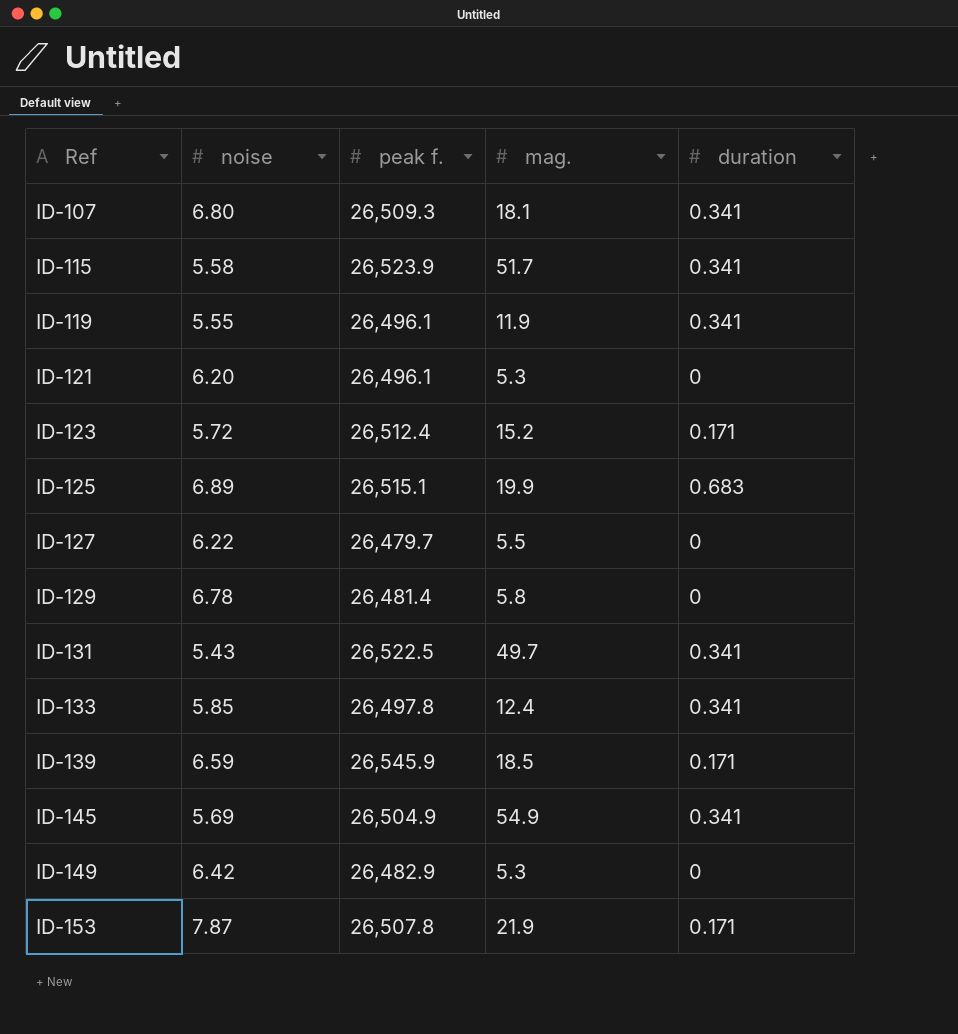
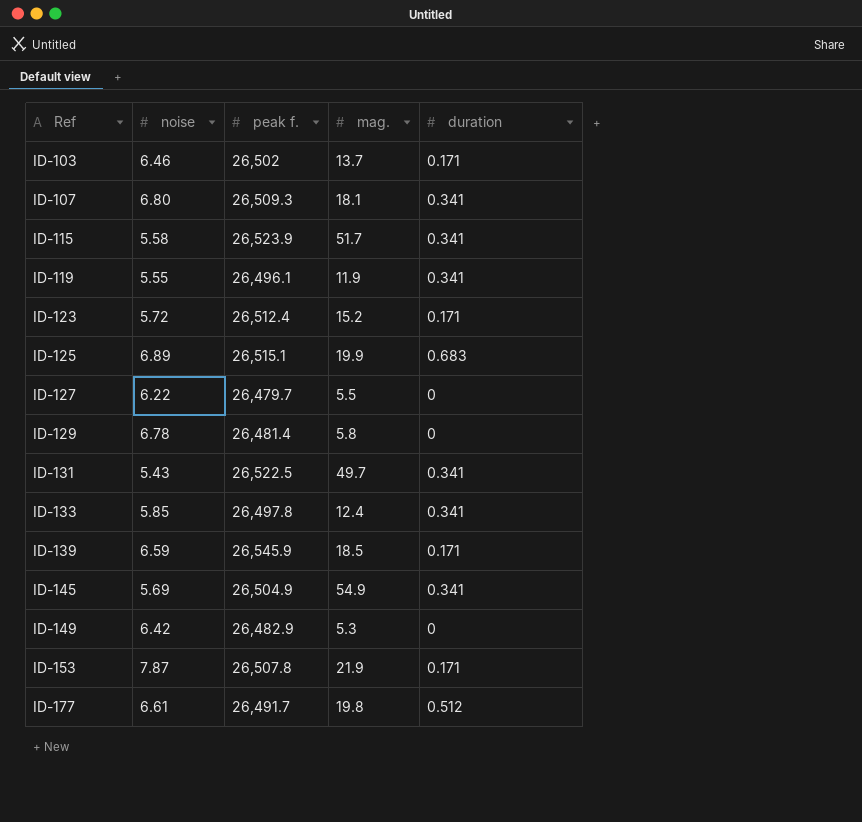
row ID-121: 6.20 | 26,496.1 | 5.3 | 0 -> none
row ID-103: none -> 6.46 | 26,502 | 13.7 | 0.171
row ID-177: none -> 6.61 | 26,491.7 | 19.8 | 0.512

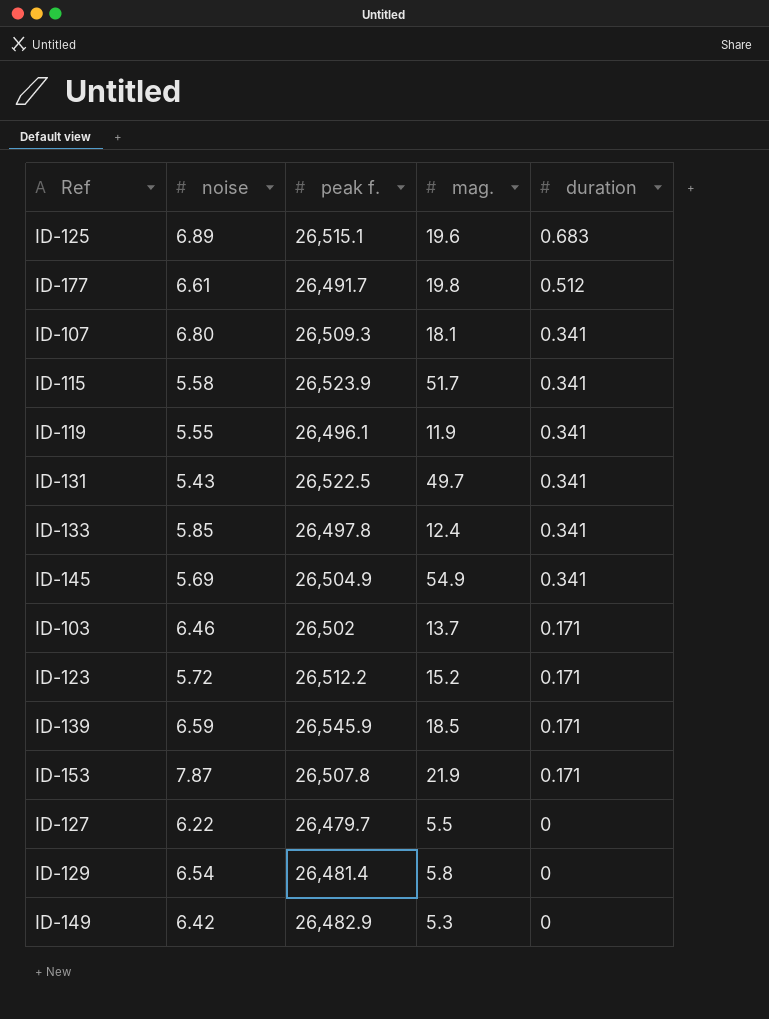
row order: Ref ascending -> duration descending
ID-125 | mag.: 19.9 -> 19.6
ID-123 | peak f.: 26,512.4 -> 26,512.2
ID-129 | noise: 6.78 -> 6.54

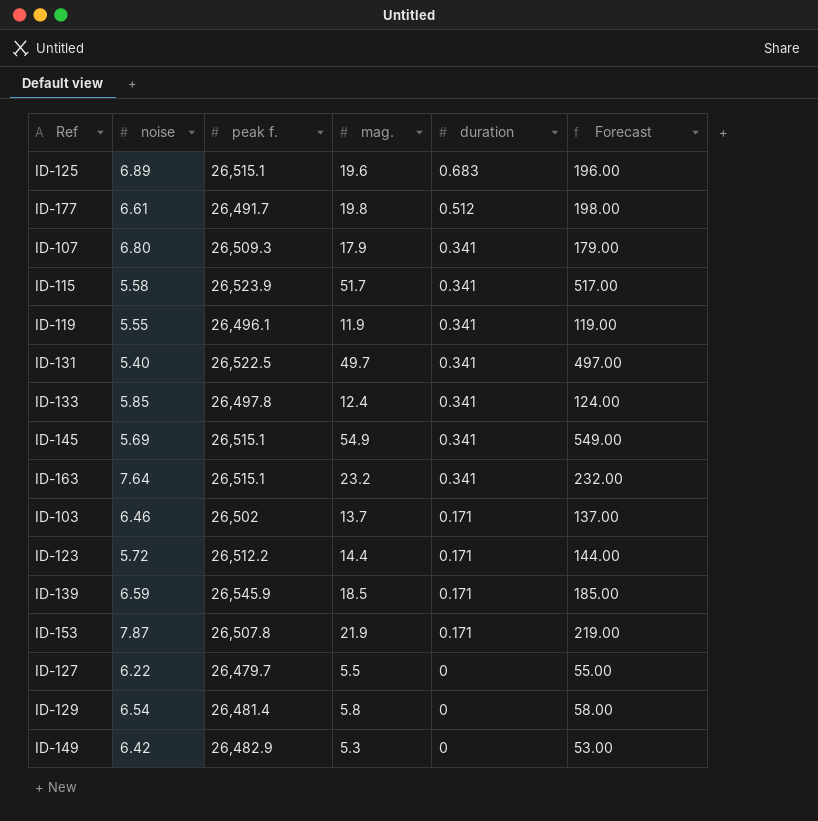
column Forecast | formula: none -> [mag.] * 10
ID-107 | mag.: 18.1 -> 17.9
ID-131 | noise: 5.43 -> 5.40
ID-145 | peak f.: 26,504.9 -> 26,515.1
row ID-163: none -> 7.64 | 26,515.1 | 23.2 | 0.341 | 232.00
ID-123 | mag.: 15.2 -> 14.4

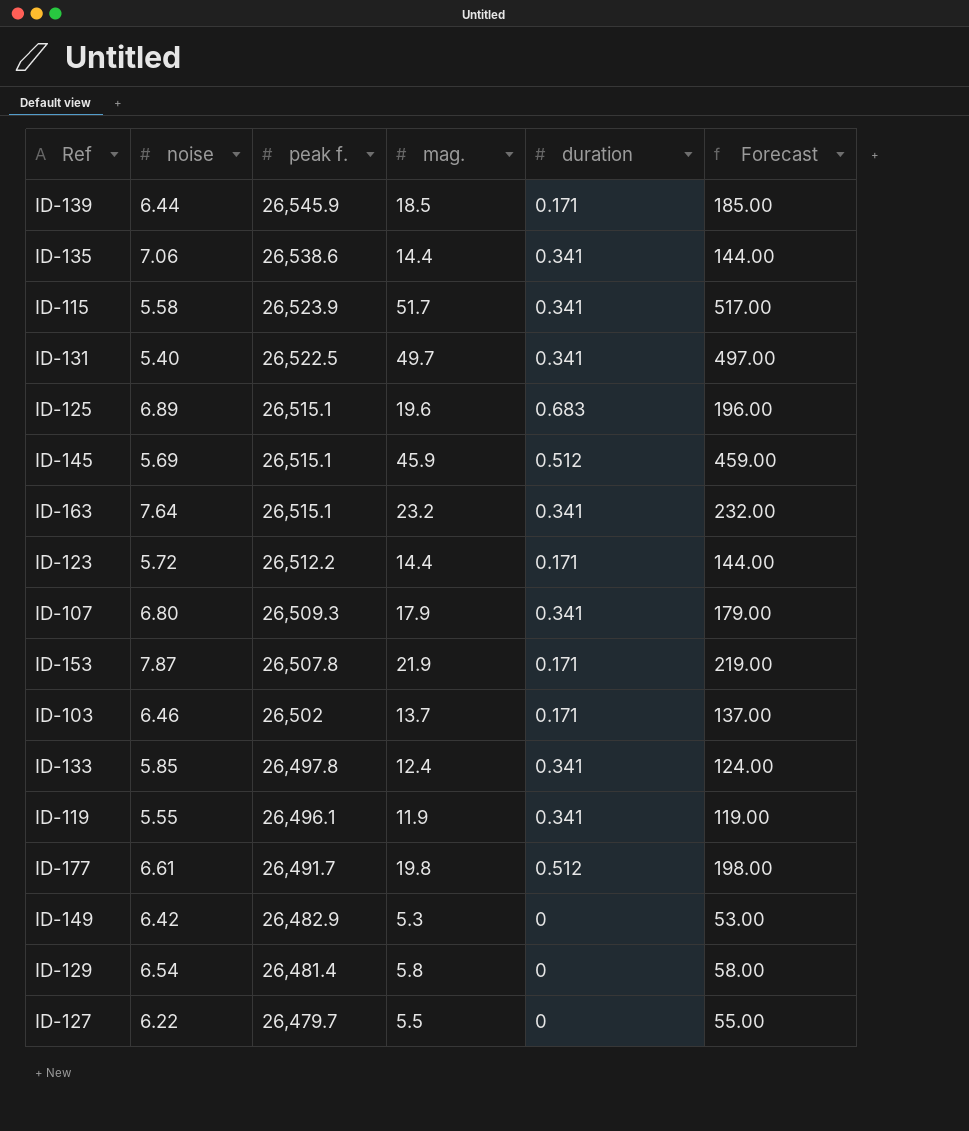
row order: duration descending -> peak f. descending
ID-139 | noise: 6.59 -> 6.44
row ID-135: none -> 7.06 | 26,538.6 | 14.4 | 0.341 | 144.00
ID-145 | mag.: 54.9 -> 45.9
ID-145 | duration: 0.341 -> 0.512
ID-145 | Forecast: 549.00 -> 459.00

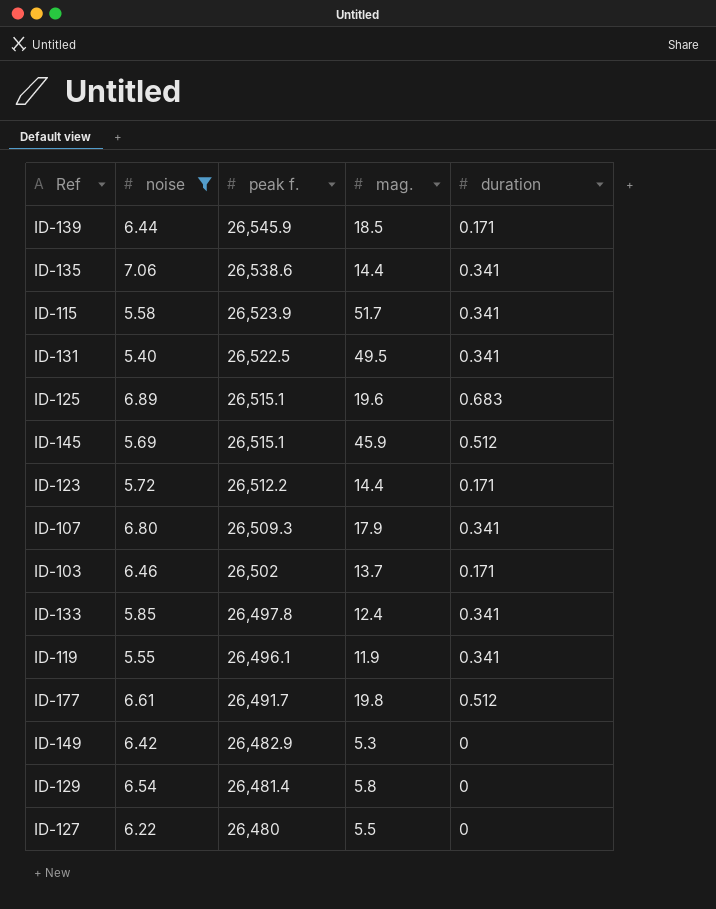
filter: none -> noise <= 7.06
column Forecast | formula: [mag.] * 10 -> none
ID-131 | mag.: 49.7 -> 49.5
ID-127 | peak f.: 26,479.7 -> 26,480

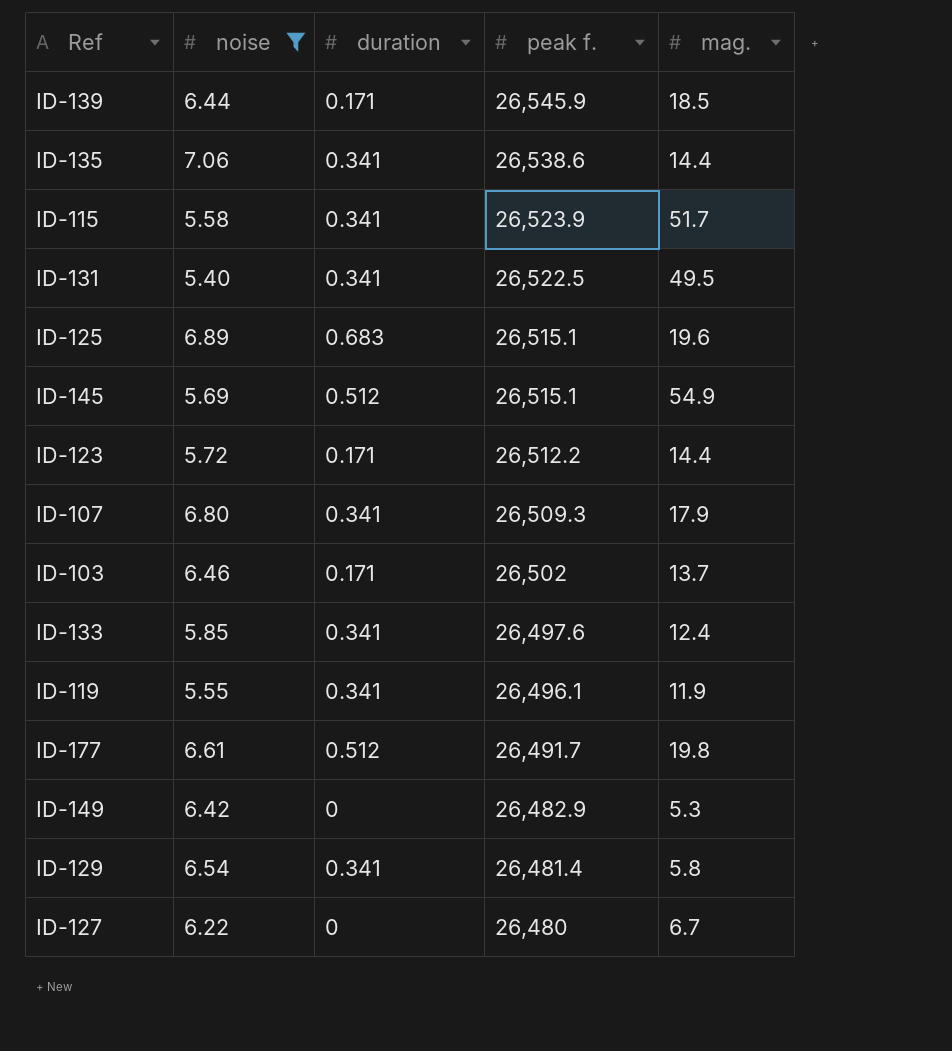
column duration | position: 5 -> 3
ID-145 | mag.: 45.9 -> 54.9
ID-133 | peak f.: 26,497.8 -> 26,497.6
ID-129 | duration: 0 -> 0.341
ID-127 | mag.: 5.5 -> 6.7

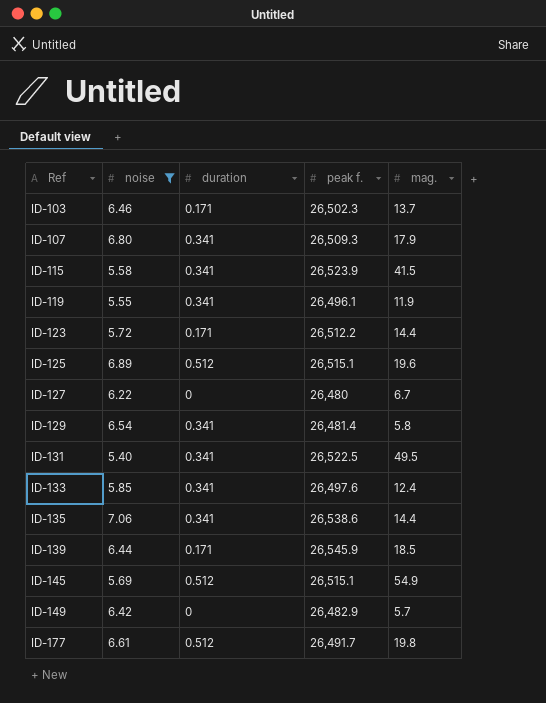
row order: peak f. descending -> Ref ascending
ID-103 | peak f.: 26,502 -> 26,502.3
ID-115 | mag.: 51.7 -> 41.5
ID-125 | duration: 0.683 -> 0.512
ID-149 | mag.: 5.3 -> 5.7

